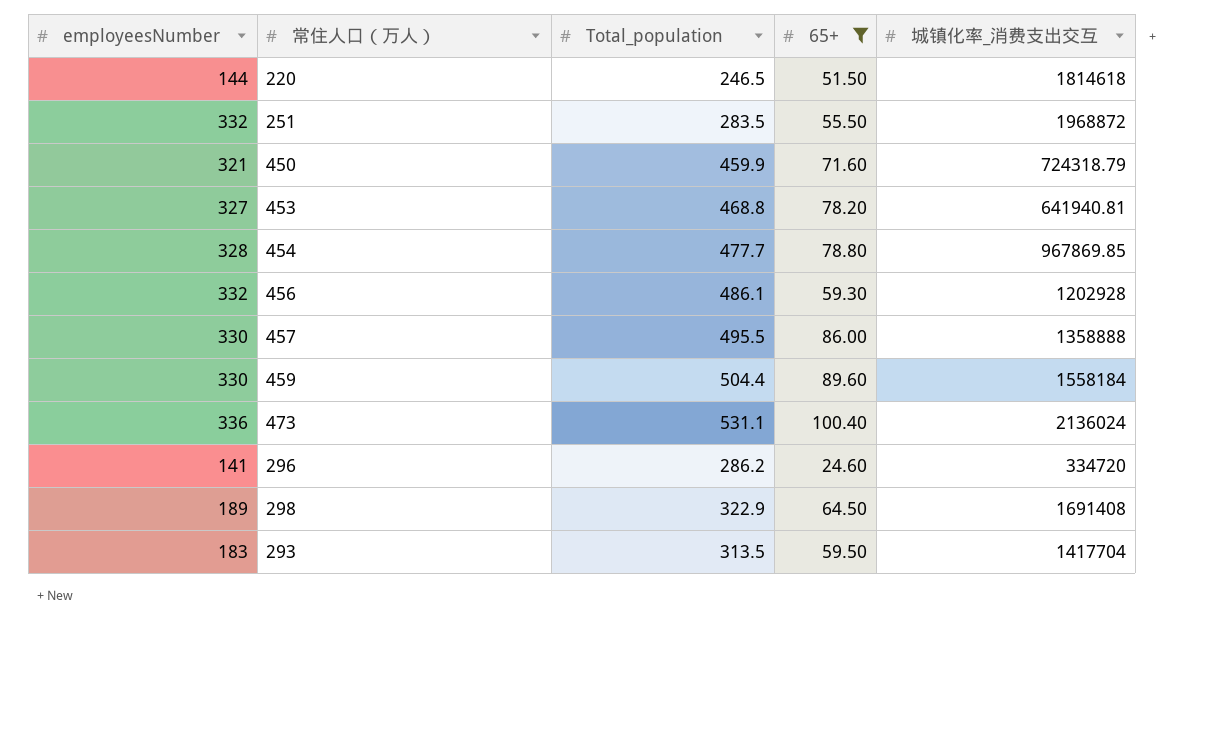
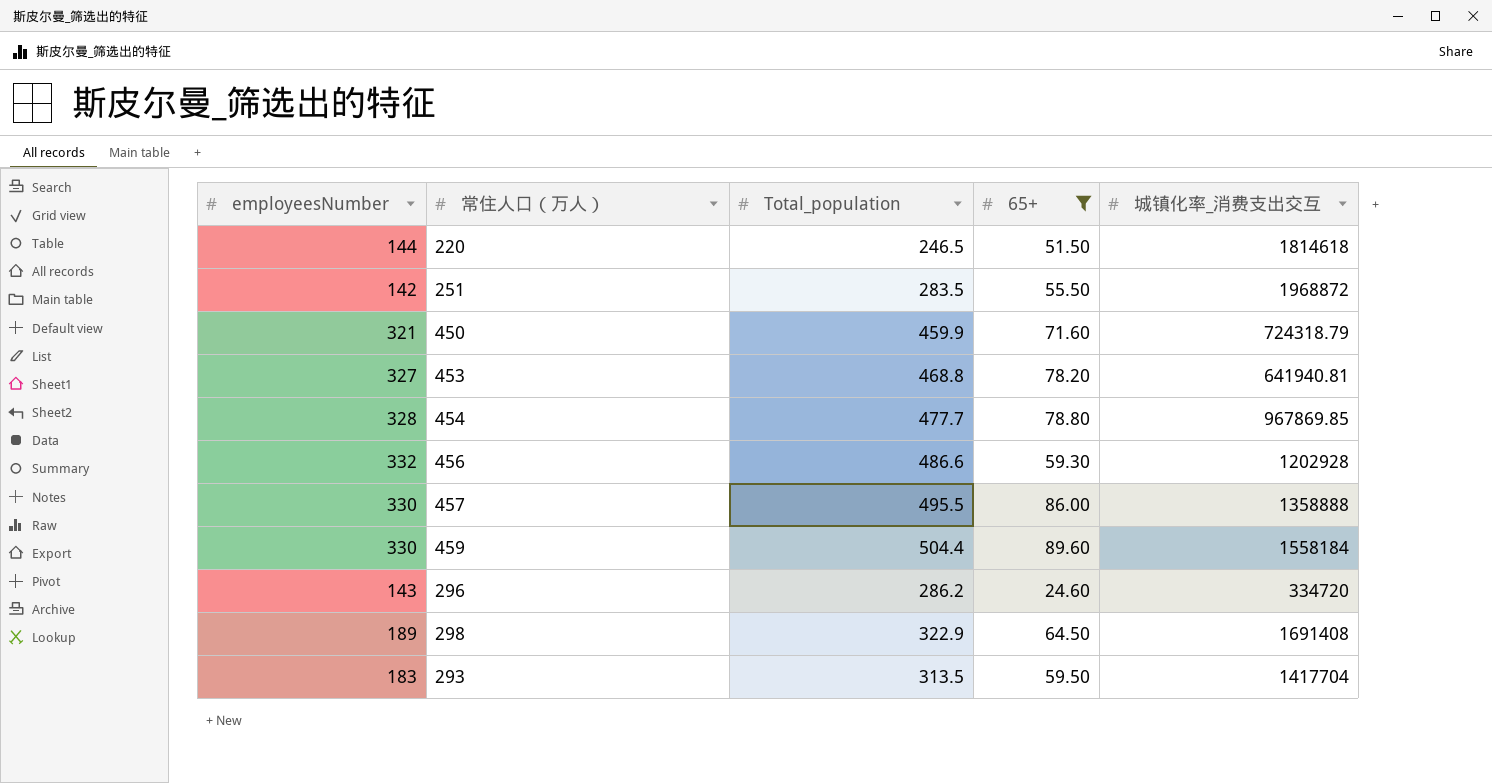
row 473: 336 | 531.1 | 100.40 | 2136024 -> none
251 | employeesNumber: 332 -> 142
456 | Total_population: 486.1 -> 486.6
296 | employeesNumber: 141 -> 143

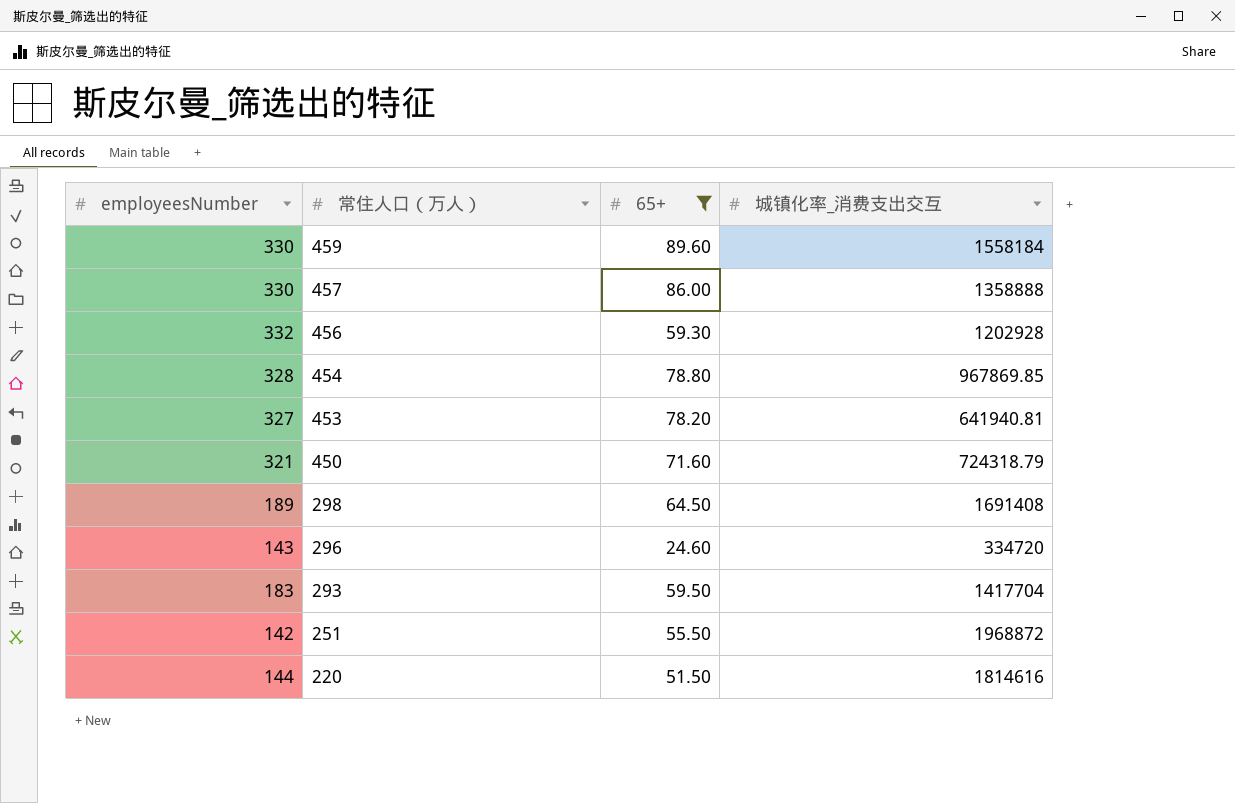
row order: none -> 常住人口（万人） descending
column Total_population | position: 3 -> none
220 | 城镇化率_消费支出交互: 1814618 -> 1814616

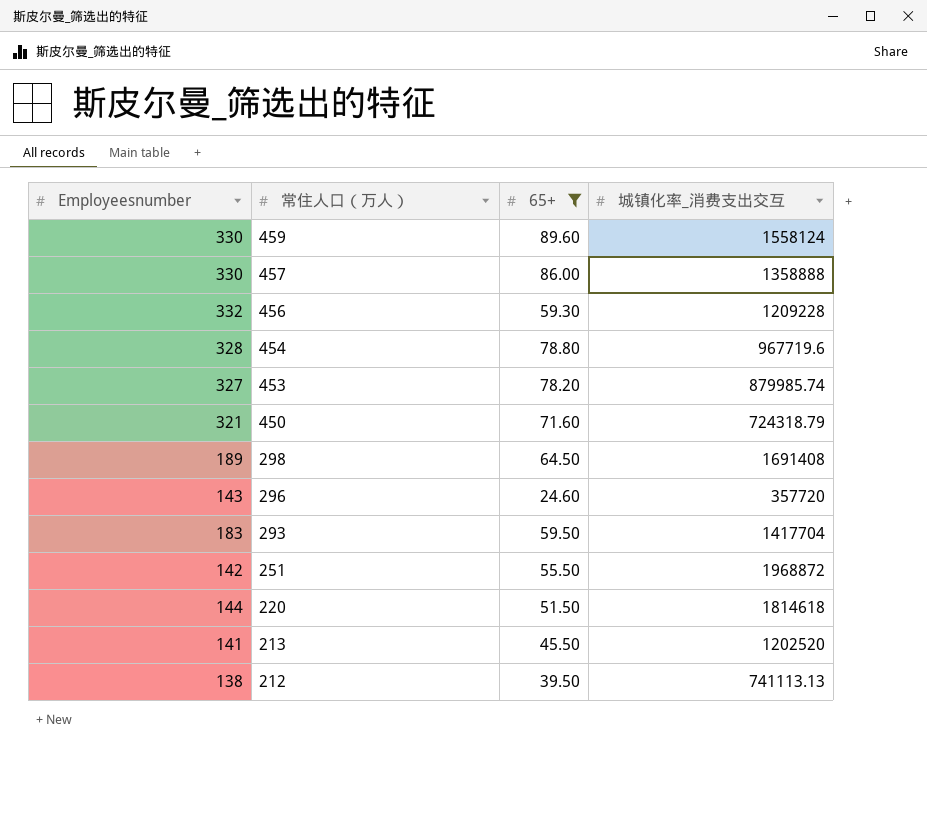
column name: employeesNumber -> Employeesnumber
459 | 城镇化率_消费支出交互: 1558184 -> 1558124
456 | 城镇化率_消费支出交互: 1202928 -> 1209228
454 | 城镇化率_消费支出交互: 967869.85 -> 967719.6
453 | 城镇化率_消费支出交互: 641940.81 -> 879985.74
296 | 城镇化率_消费支出交互: 334720 -> 357720
220 | 城镇化率_消费支出交互: 1814616 -> 1814618
row 213: none -> 141 | 45.50 | 1202520
row 212: none -> 138 | 39.50 | 741113.13

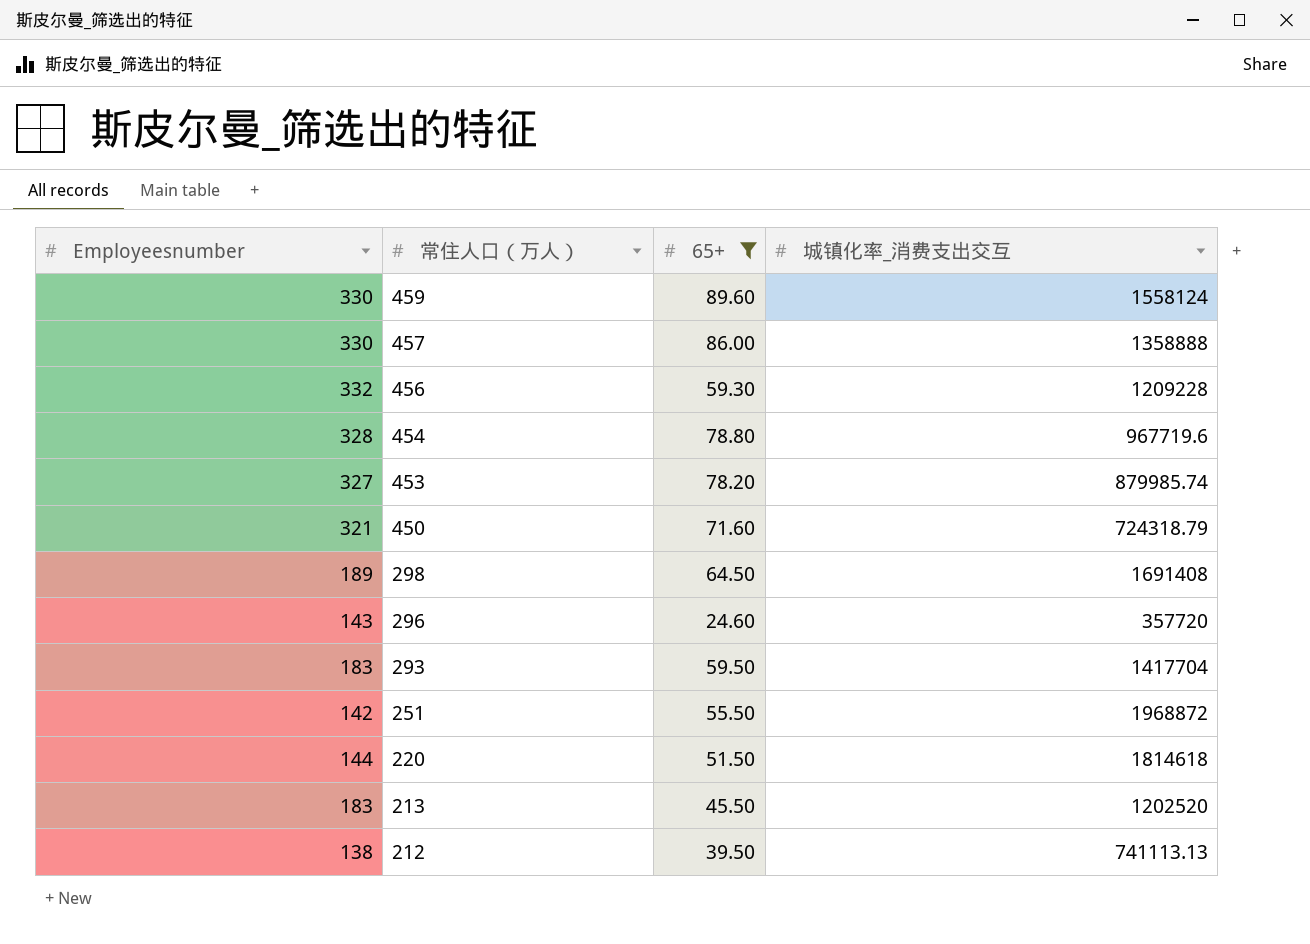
213 | Employeesnumber: 141 -> 183

